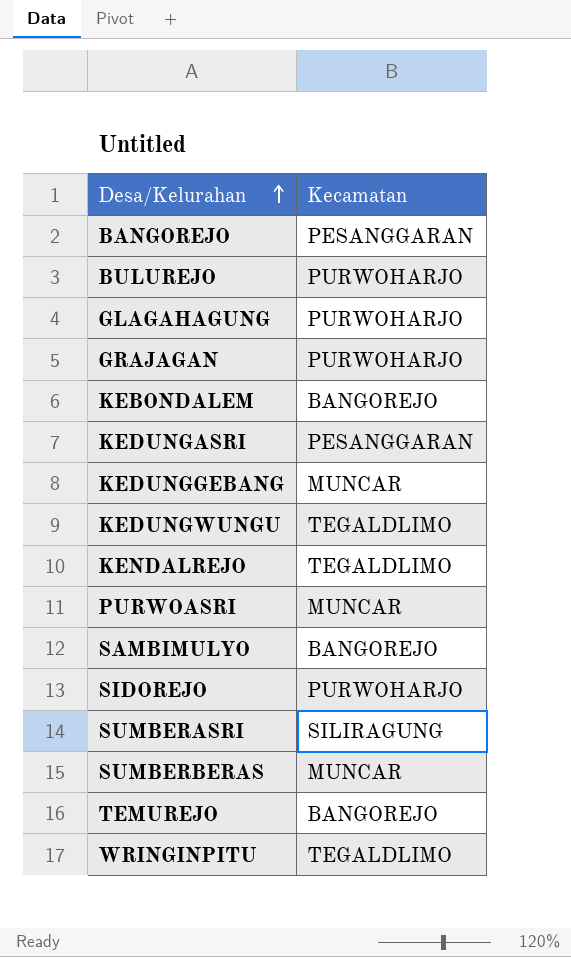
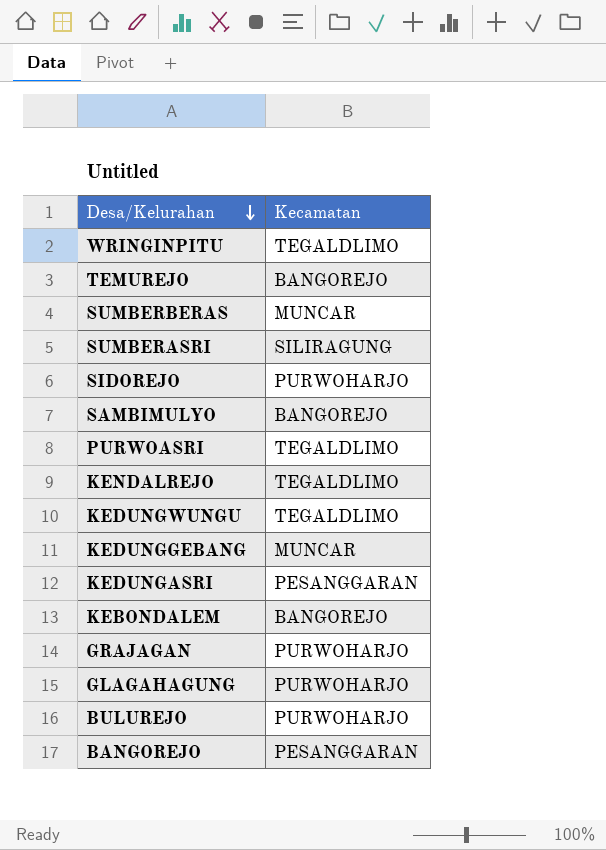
row order: Desa/Kelurahan ascending -> Desa/Kelurahan descending
PURWOASRI | Kecamatan: MUNCAR -> TEGALDLIMO

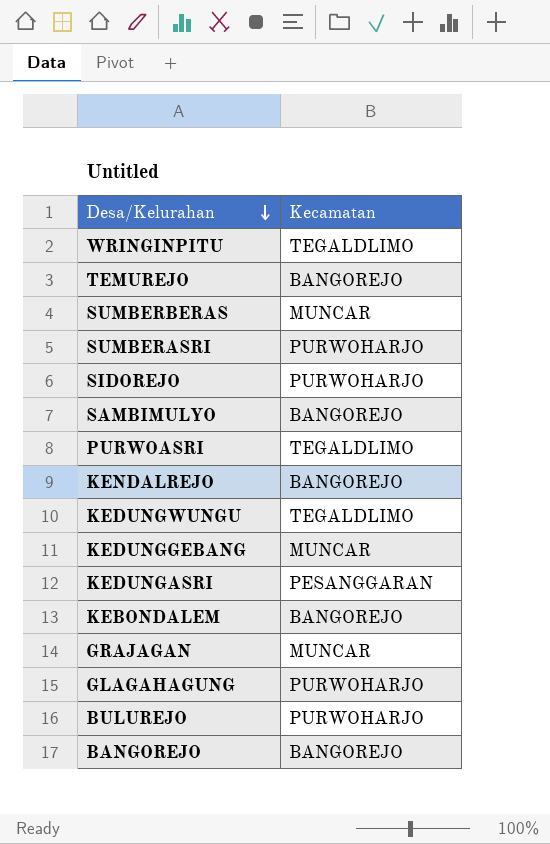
SUMBERASRI | Kecamatan: SILIRAGUNG -> PURWOHARJO
KENDALREJO | Kecamatan: TEGALDLIMO -> BANGOREJO
GRAJAGAN | Kecamatan: PURWOHARJO -> MUNCAR
BANGOREJO | Kecamatan: PESANGGARAN -> BANGOREJO

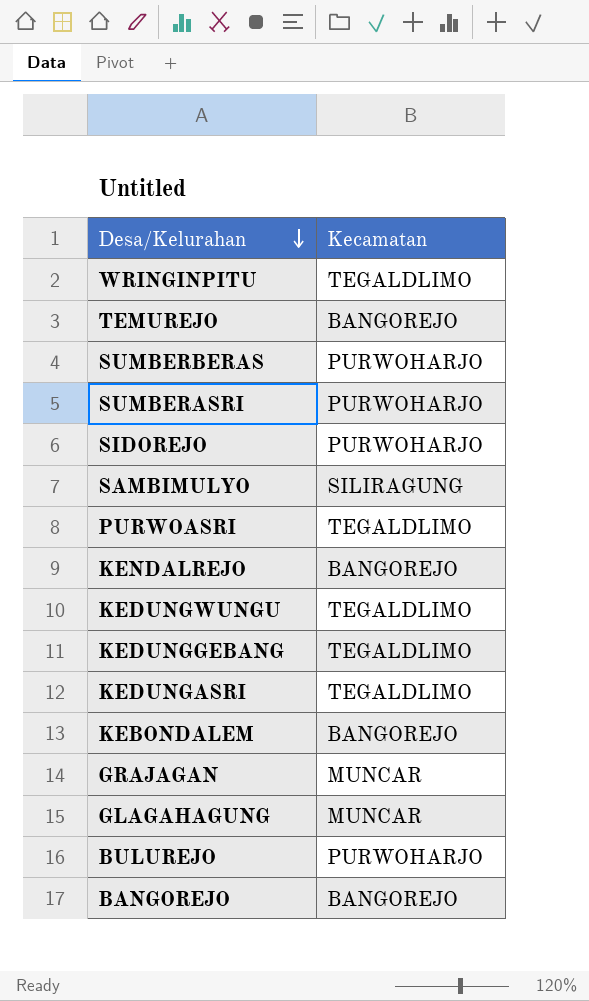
SUMBERBERAS | Kecamatan: MUNCAR -> PURWOHARJO
SAMBIMULYO | Kecamatan: BANGOREJO -> SILIRAGUNG
KEDUNGGEBANG | Kecamatan: MUNCAR -> TEGALDLIMO
KEDUNGASRI | Kecamatan: PESANGGARAN -> TEGALDLIMO
GLAGAHAGUNG | Kecamatan: PURWOHARJO -> MUNCAR

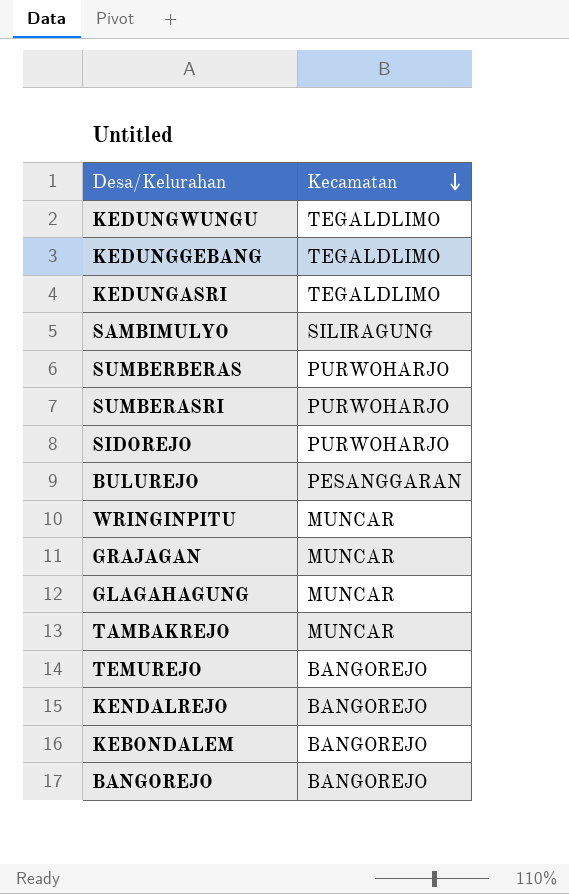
row order: Desa/Kelurahan descending -> Kecamatan descending
row PURWOASRI: TEGALDLIMO -> none
BULUREJO | Kecamatan: PURWOHARJO -> PESANGGARAN
WRINGINPITU | Kecamatan: TEGALDLIMO -> MUNCAR
row TAMBAKREJO: none -> MUNCAR

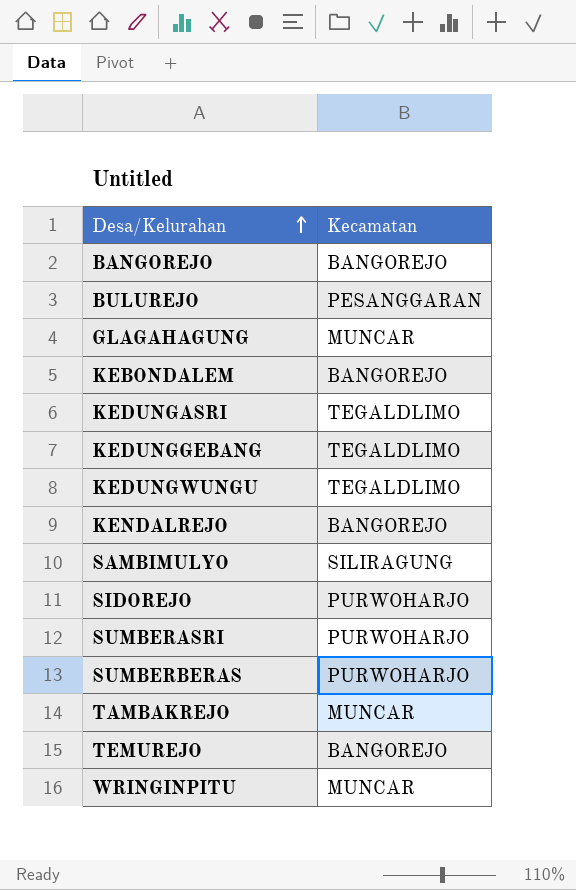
row order: Kecamatan descending -> Desa/Kelurahan ascending
row GRAJAGAN: MUNCAR -> none

